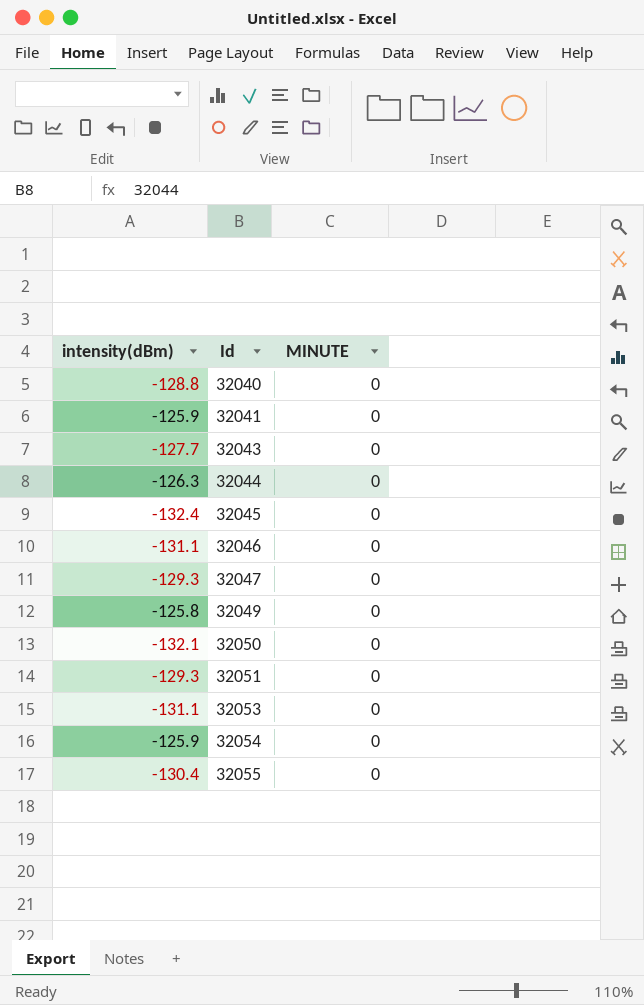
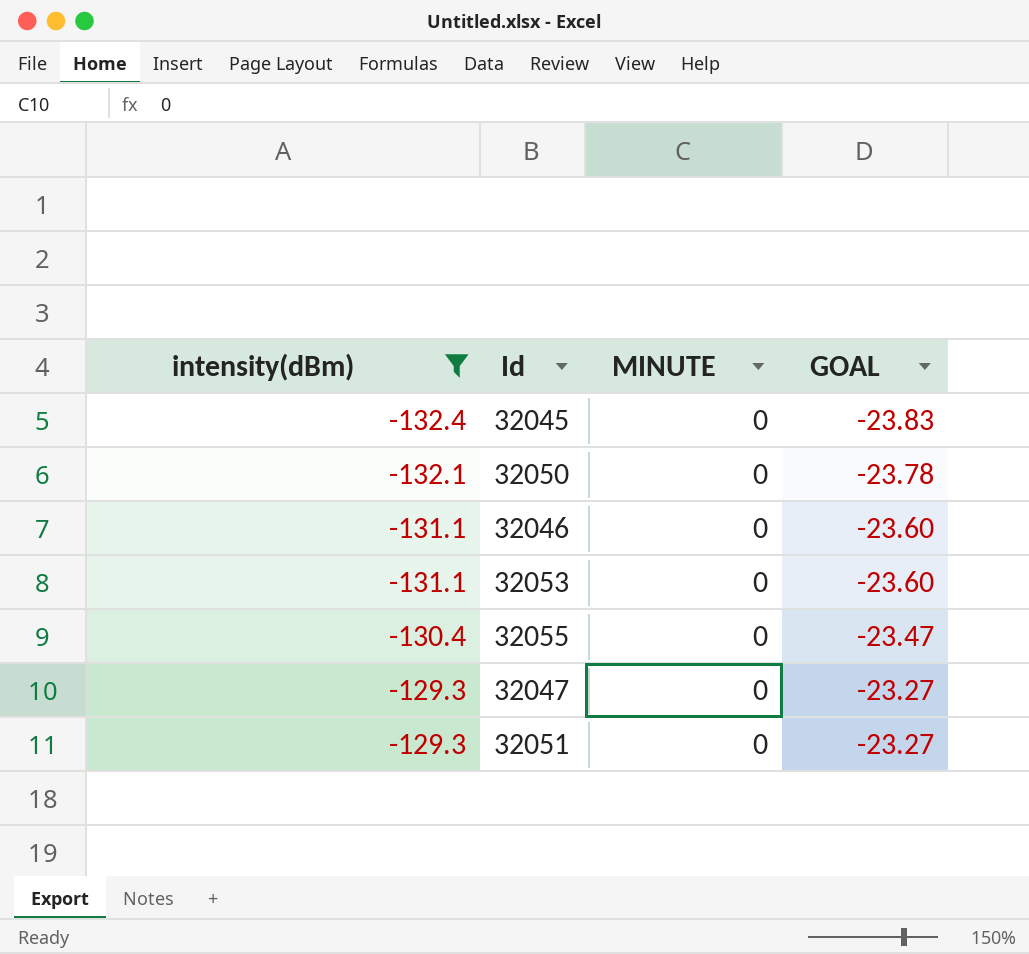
filter: none -> intensity(dBm) <= -129.3
row order: Id ascending -> intensity(dBm) ascending
column GOAL | formula: none -> [intensity(dBm)] * 0.18

